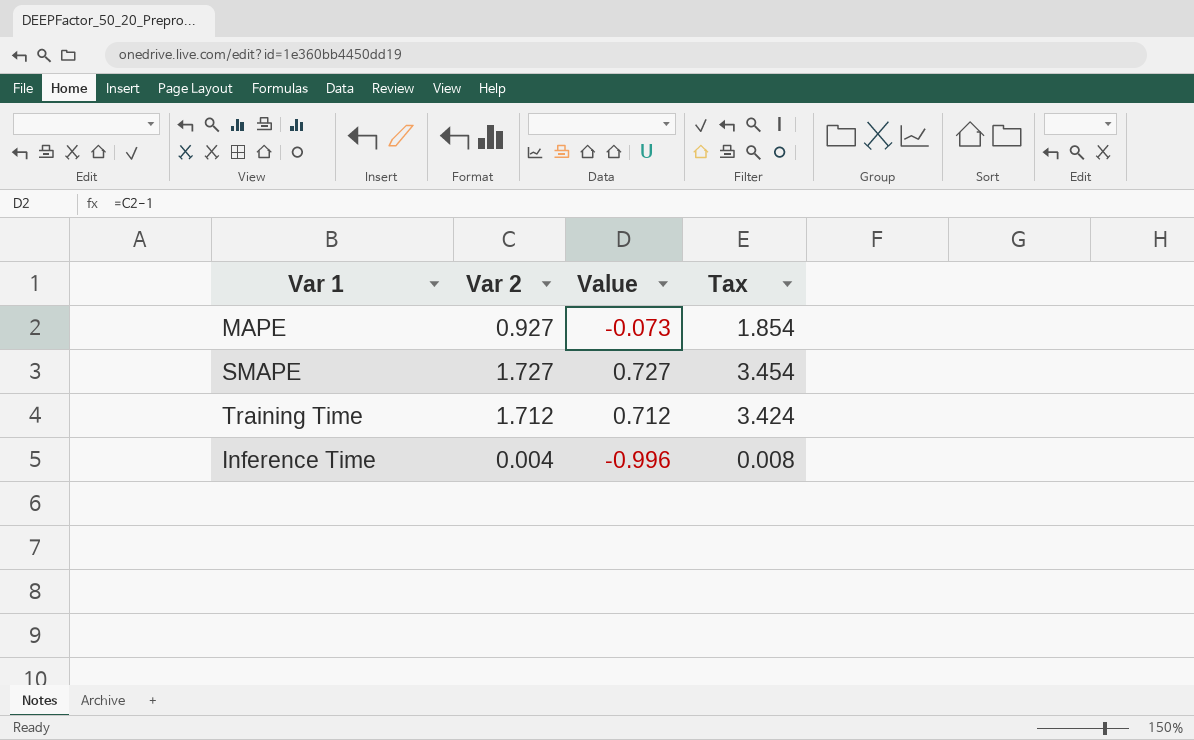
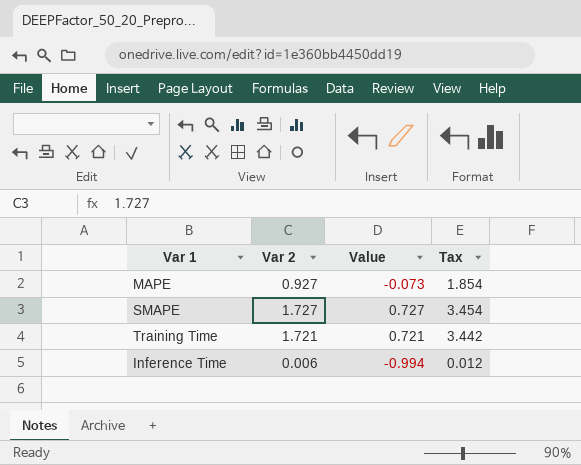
Training Time | Var 2: 1.712 -> 1.721
Training Time | Value: 0.712 -> 0.721
Training Time | Tax: 3.424 -> 3.442
Inference Time | Var 2: 0.004 -> 0.006
Inference Time | Value: -0.996 -> -0.994
Inference Time | Tax: 0.008 -> 0.012

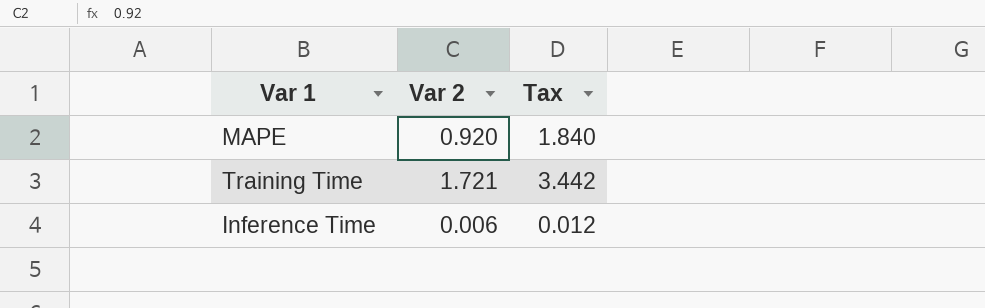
column Value | formula: [Var 2] - 1 -> none
row SMAPE: 1.727 | 0.727 | 3.454 -> none
MAPE | Var 2: 0.927 -> 0.920
MAPE | Tax: 1.854 -> 1.840

